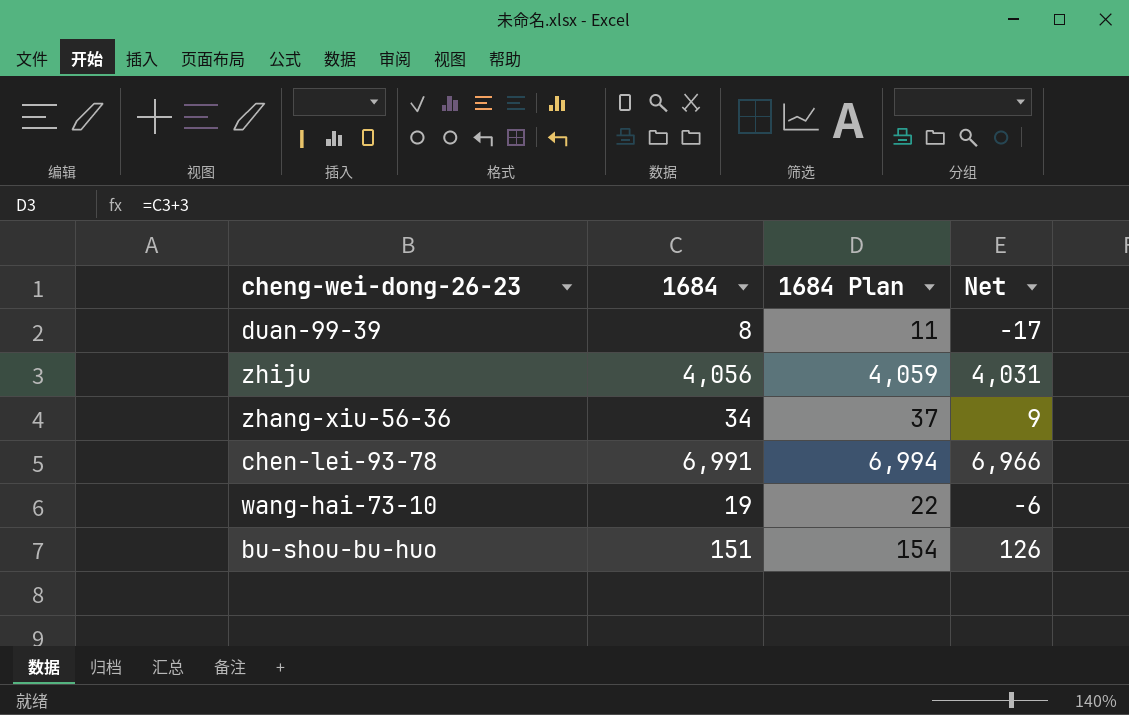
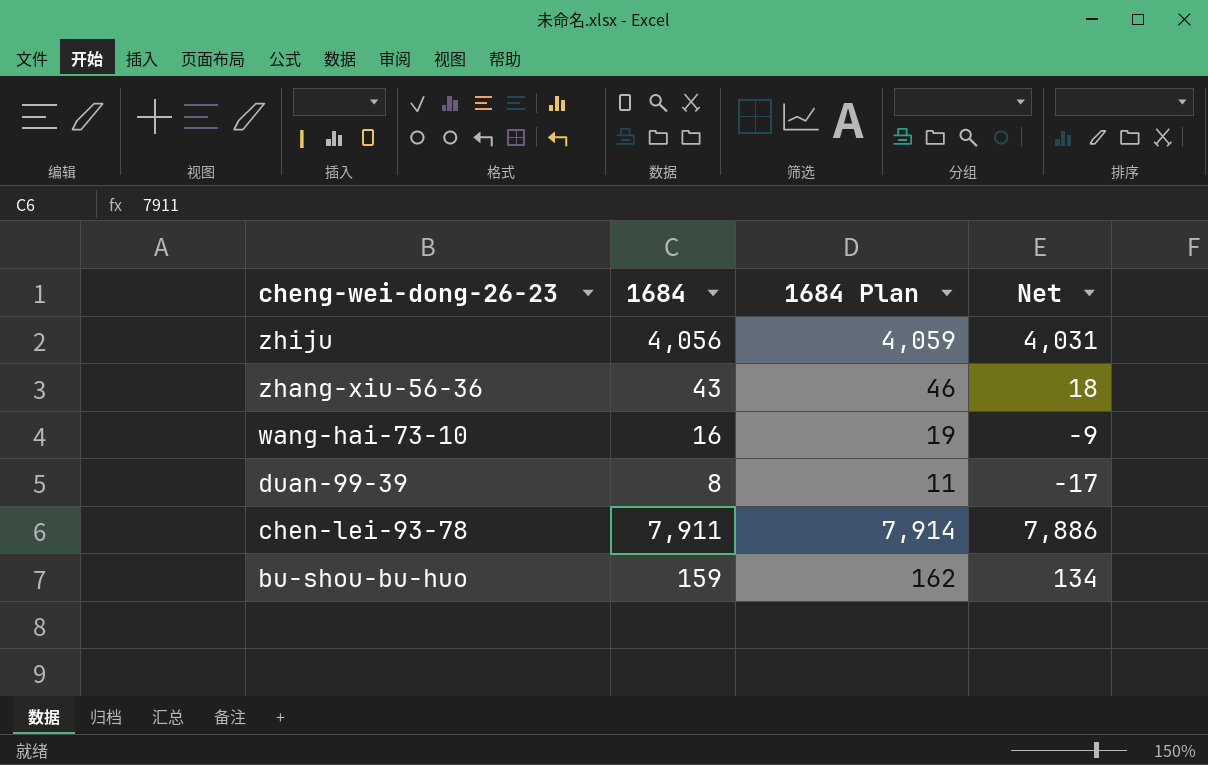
row order: none -> cheng-wei-dong-26-23 descending
zhang-xiu-56-36 | 1684: 34 -> 43
zhang-xiu-56-36 | 1684 Plan: 37 -> 46
zhang-xiu-56-36 | Net: 9 -> 18
wang-hai-73-10 | 1684: 19 -> 16
wang-hai-73-10 | 1684 Plan: 22 -> 19
wang-hai-73-10 | Net: -6 -> -9
chen-lei-93-78 | 1684: 6,991 -> 7,911
chen-lei-93-78 | 1684 Plan: 6,994 -> 7,914
chen-lei-93-78 | Net: 6,966 -> 7,886
bu-shou-bu-huo | 1684: 151 -> 159
bu-shou-bu-huo | 1684 Plan: 154 -> 162
bu-shou-bu-huo | Net: 126 -> 134

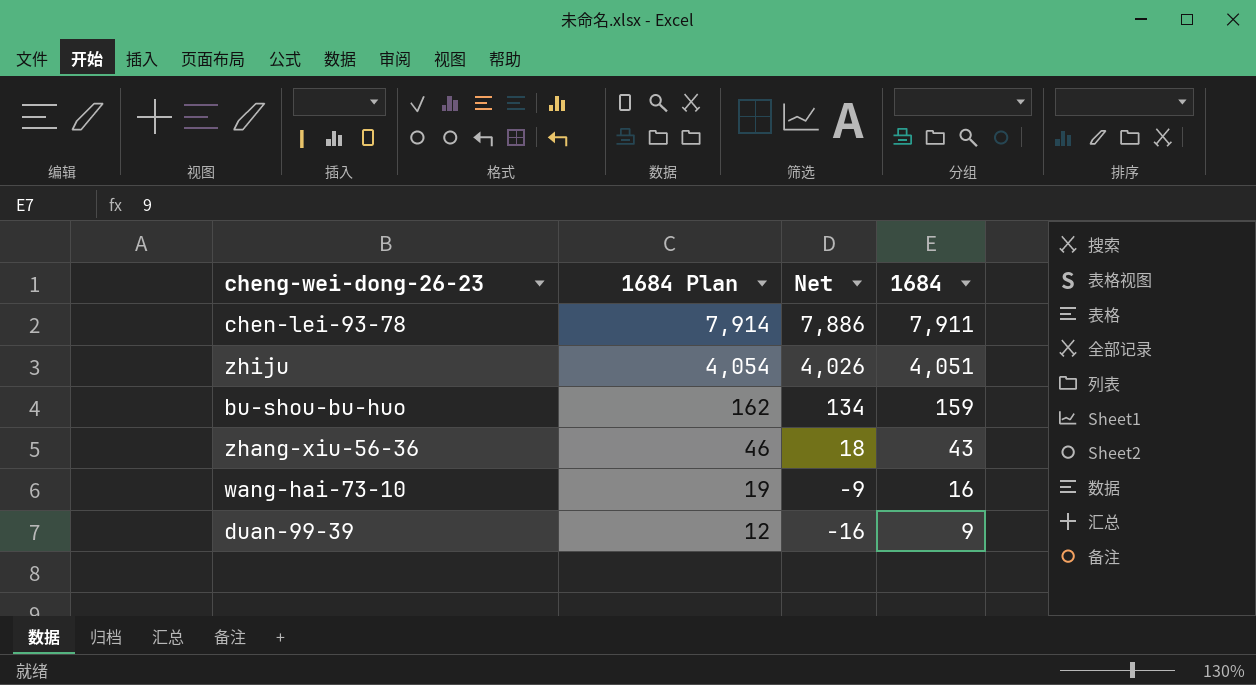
row order: cheng-wei-dong-26-23 descending -> 1684 Plan descending
column 1684 | position: 2 -> 4
zhiju | 1684 Plan: 4,059 -> 4,054
zhiju | Net: 4,031 -> 4,026
zhiju | 1684: 4,056 -> 4,051
duan-99-39 | 1684 Plan: 11 -> 12
duan-99-39 | Net: -17 -> -16
duan-99-39 | 1684: 8 -> 9

